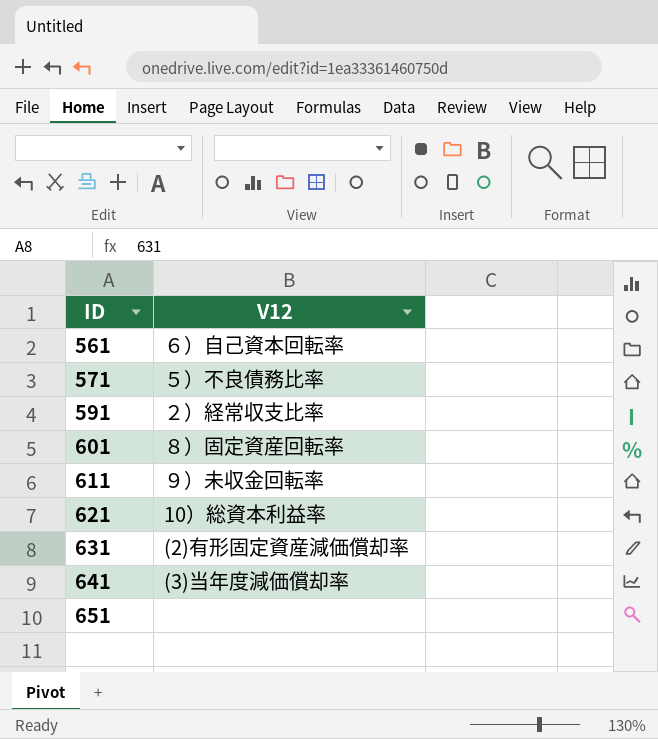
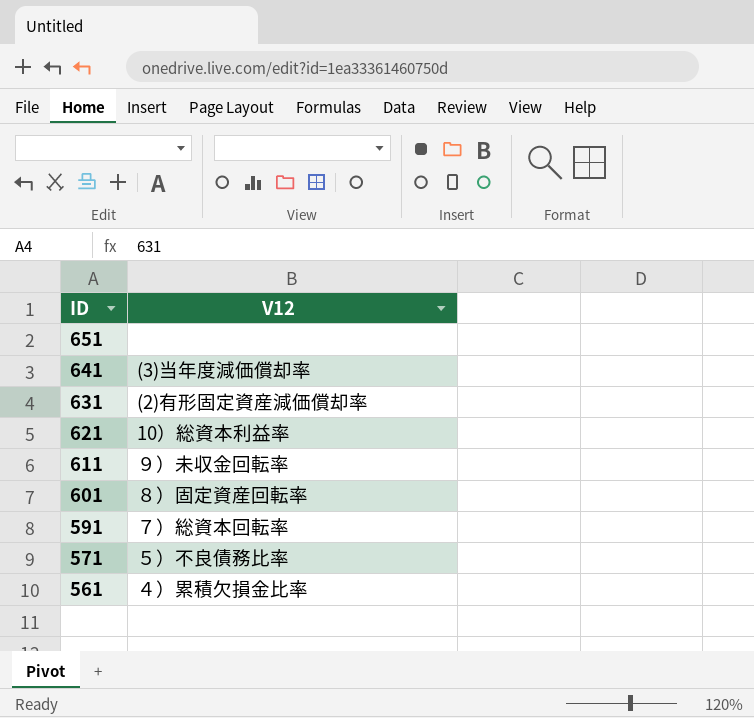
row order: ID ascending -> ID descending
591 | V12: ２）経常収支比率 -> ７）総資本回転率
561 | V12: ６）自己資本回転率 -> ４）累積欠損金比率

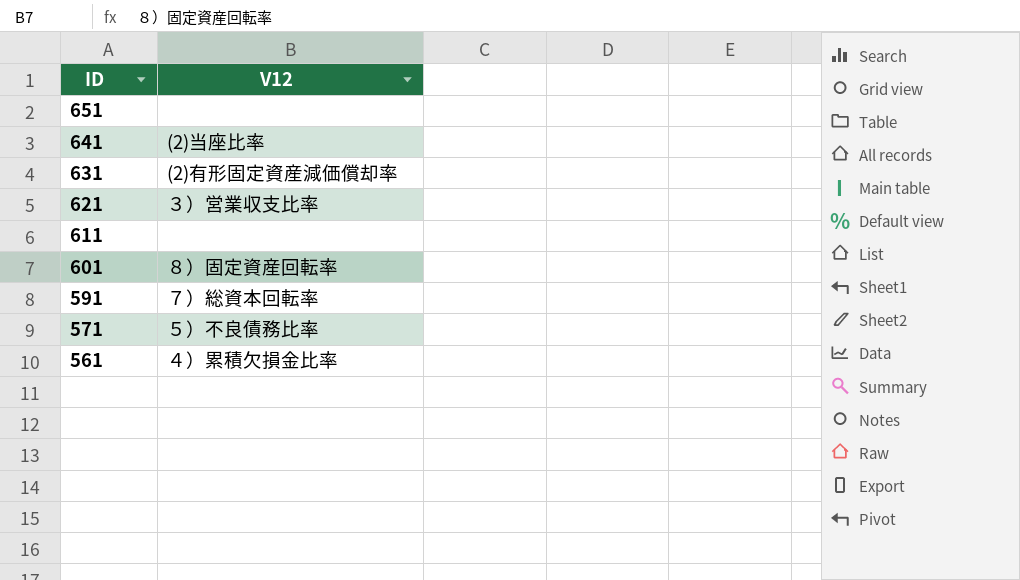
641 | V12: (3)当年度減価償却率 -> (2)当座比率
621 | V12: 10）総資本利益率 -> ３）営業収支比率
611 | V12: ９）未収金回転率 -> none

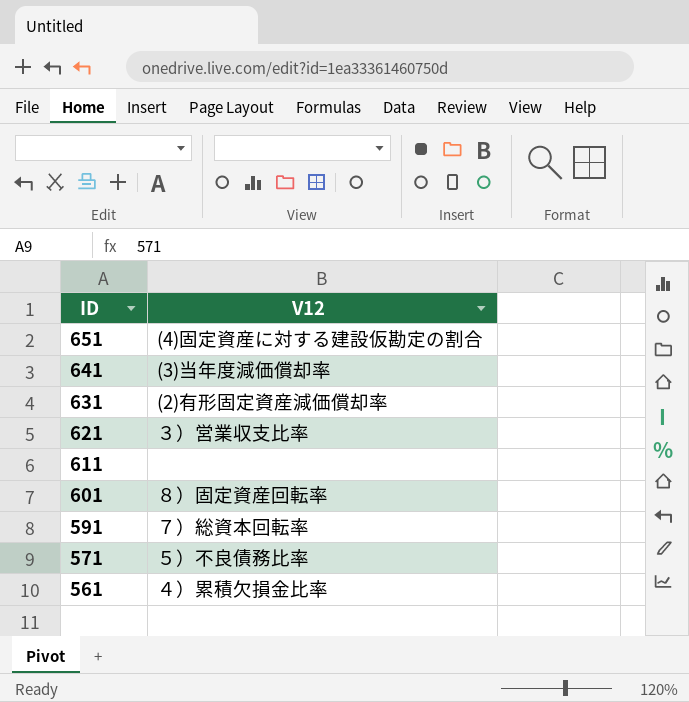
651 | V12: none -> (4)固定資産に対する建設仮勘定の割合
641 | V12: (2)当座比率 -> (3)当年度減価償却率

